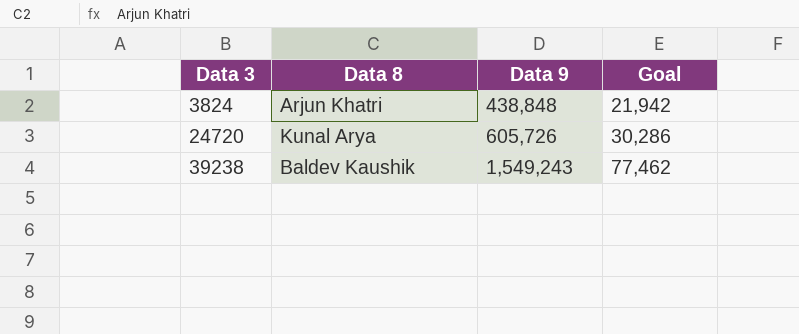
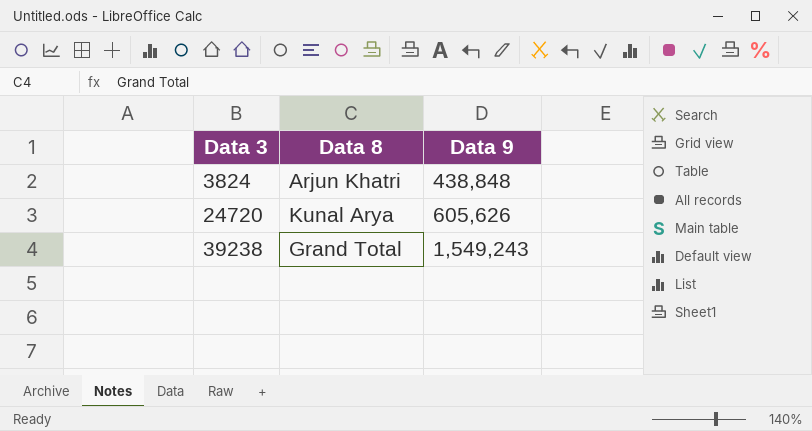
column Goal | formula: [Data 9] * 0.05 -> none
24720 | Data 9: 605,726 -> 605,626
39238 | Data 8: Baldev Kaushik -> Grand Total

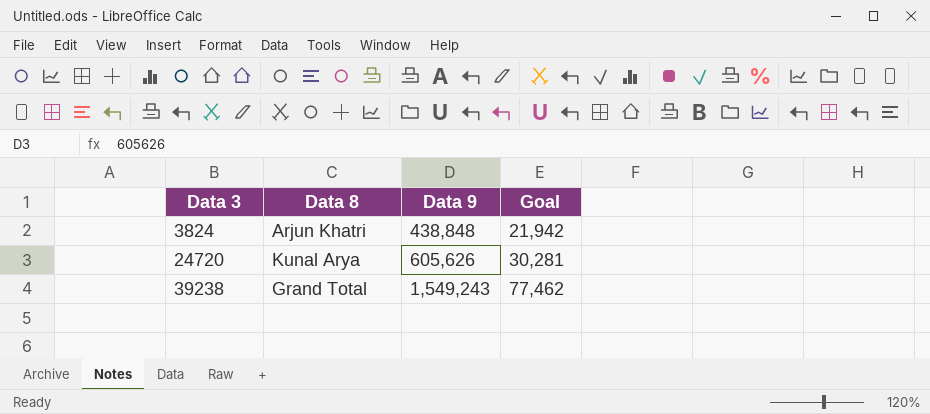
column Goal | formula: none -> [Data 9] * 0.05

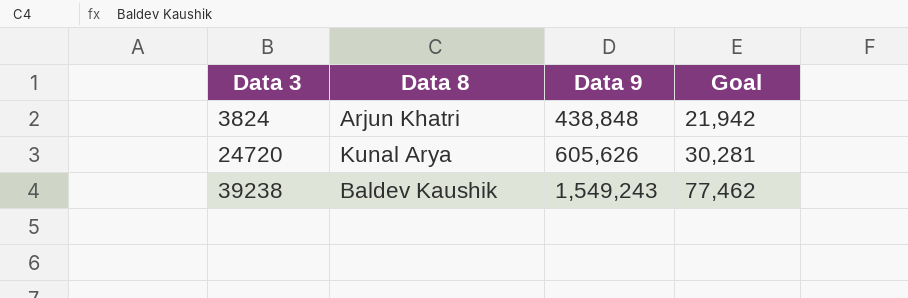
39238 | Data 8: Grand Total -> Baldev Kaushik

